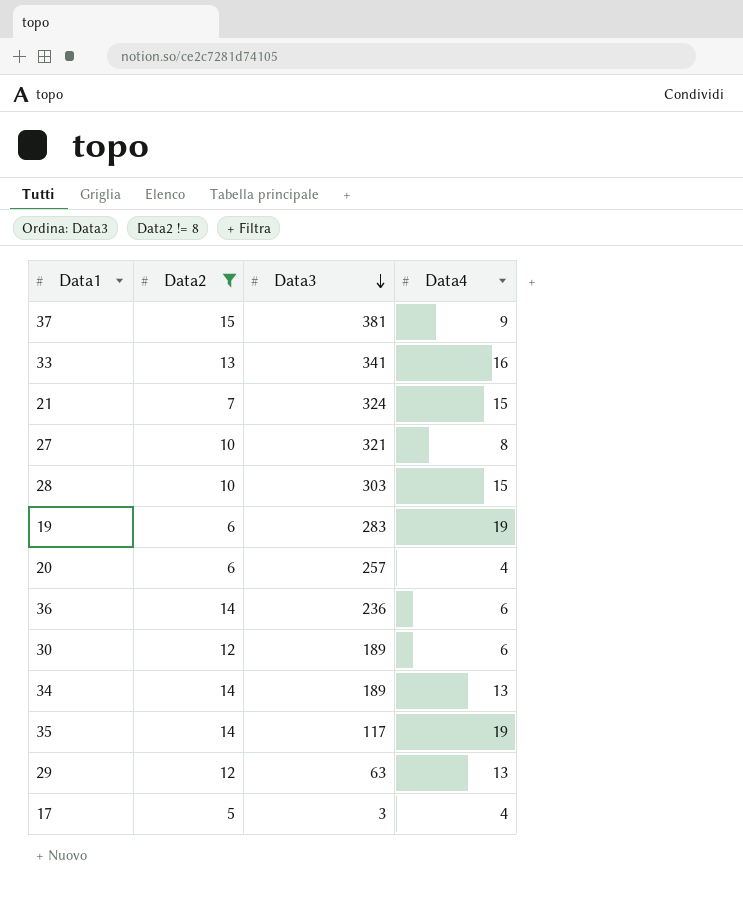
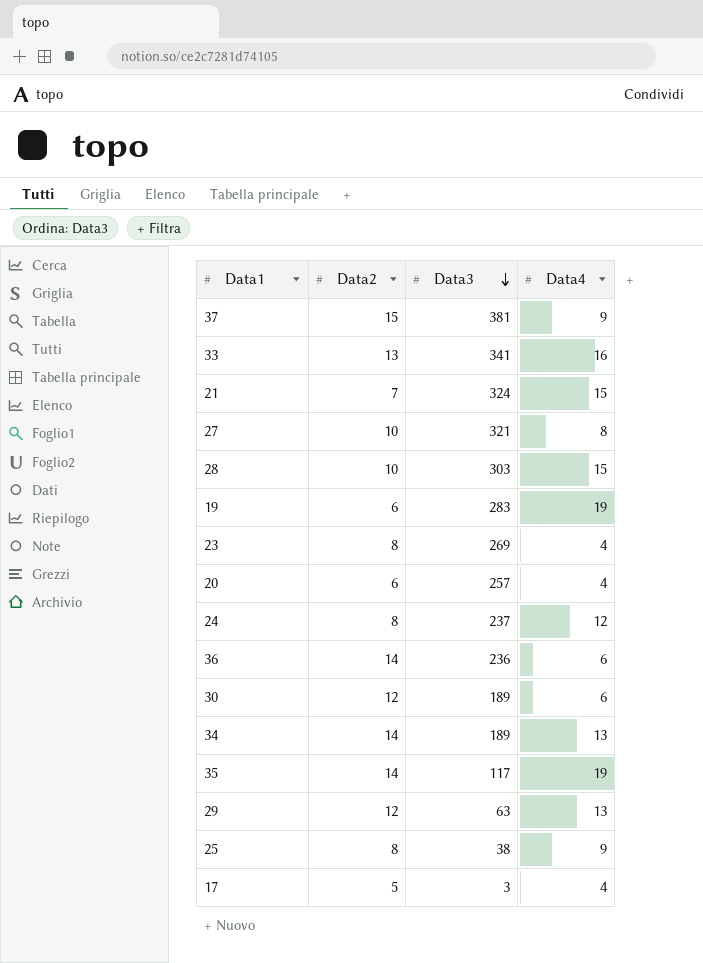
filter: Data2 != 8 -> none

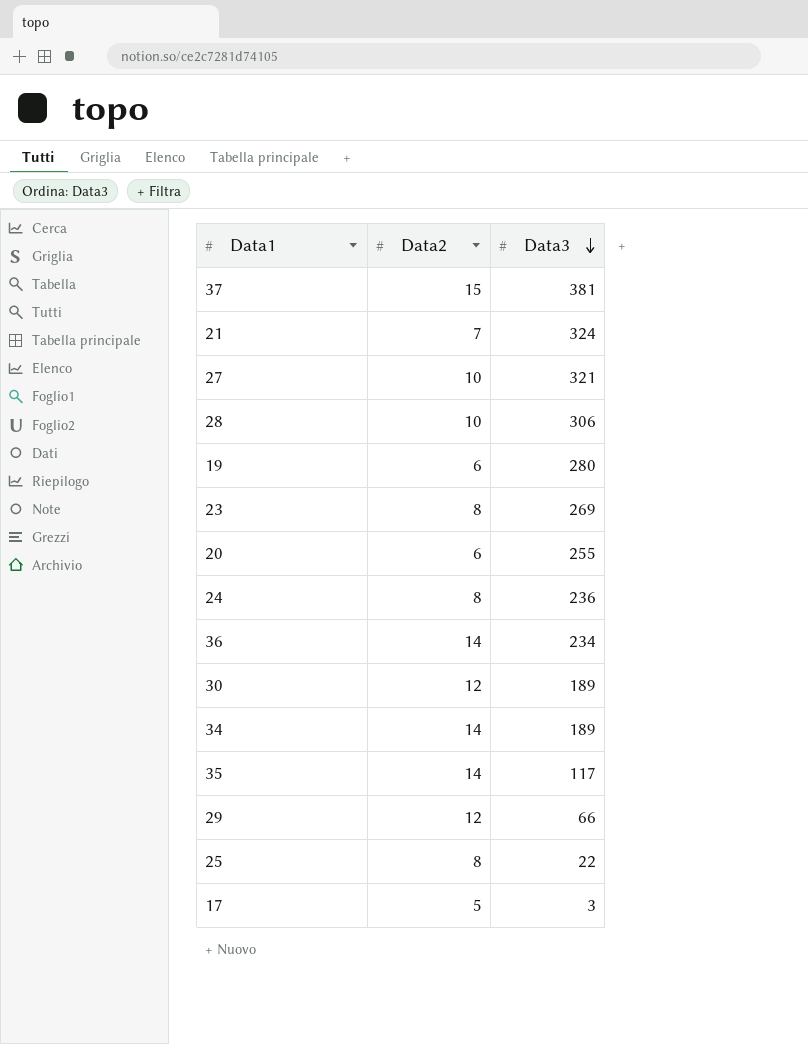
column Data4 | position: 4 -> none
row 33: 13 | 341 | 16 -> none
28 | Data3: 303 -> 306
19 | Data3: 283 -> 280
20 | Data3: 257 -> 255
24 | Data3: 237 -> 236
36 | Data3: 236 -> 234
29 | Data3: 63 -> 66
25 | Data3: 38 -> 22

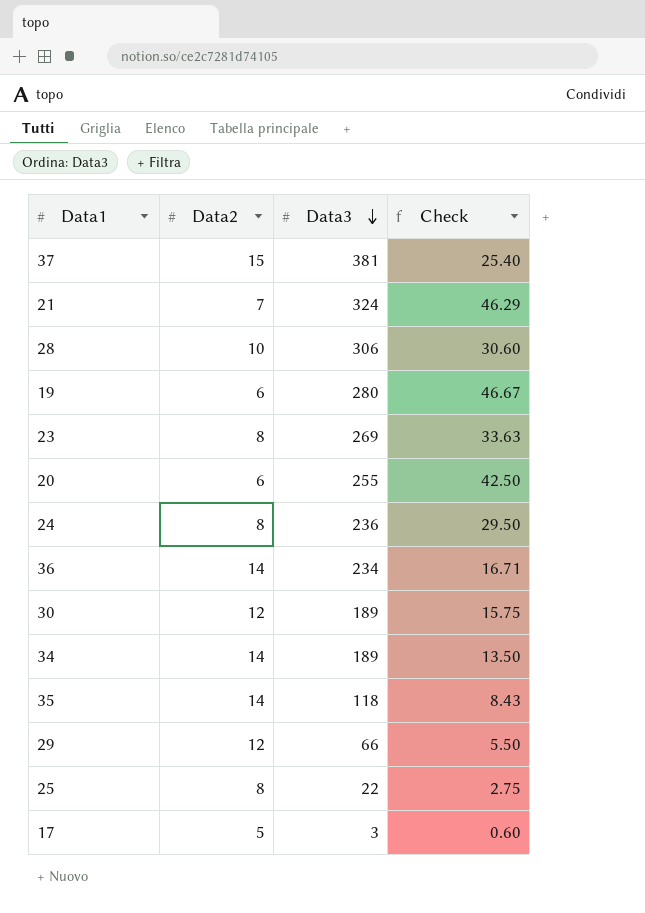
column Check | formula: none -> [Data3] / [Data2]
row 27: 10 | 321 -> none
35 | Data3: 117 -> 118

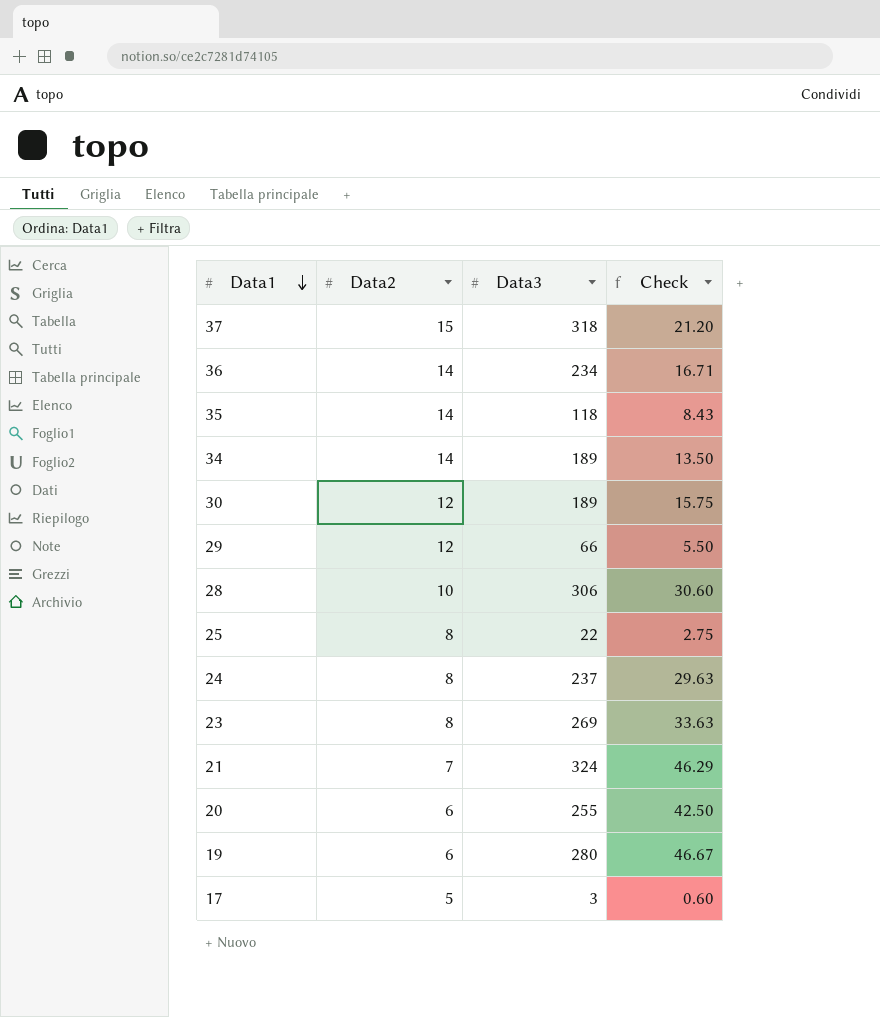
row order: Data3 descending -> Data1 descending
37 | Data3: 381 -> 318
37 | Check: 25.40 -> 21.20
24 | Data3: 236 -> 237
24 | Check: 29.50 -> 29.63

